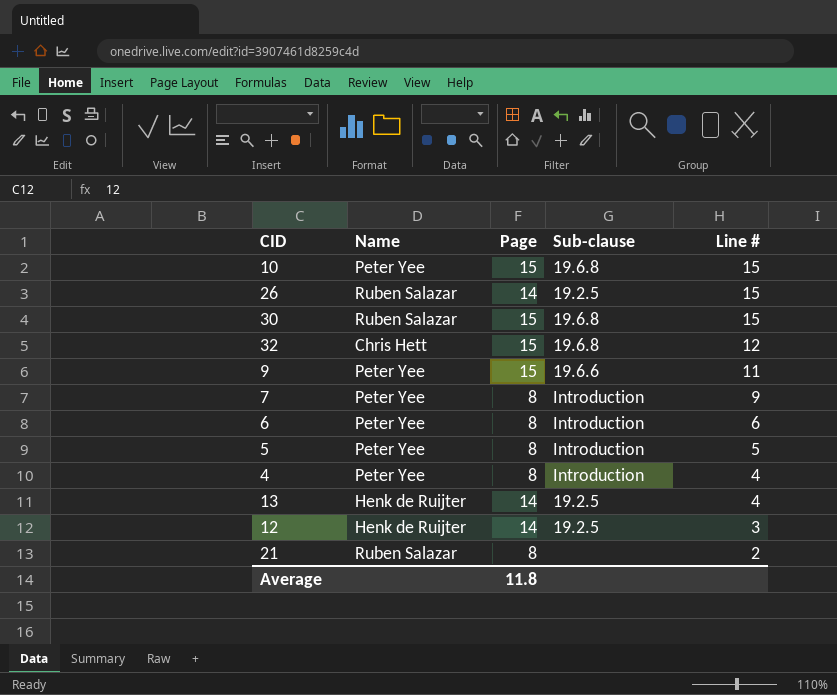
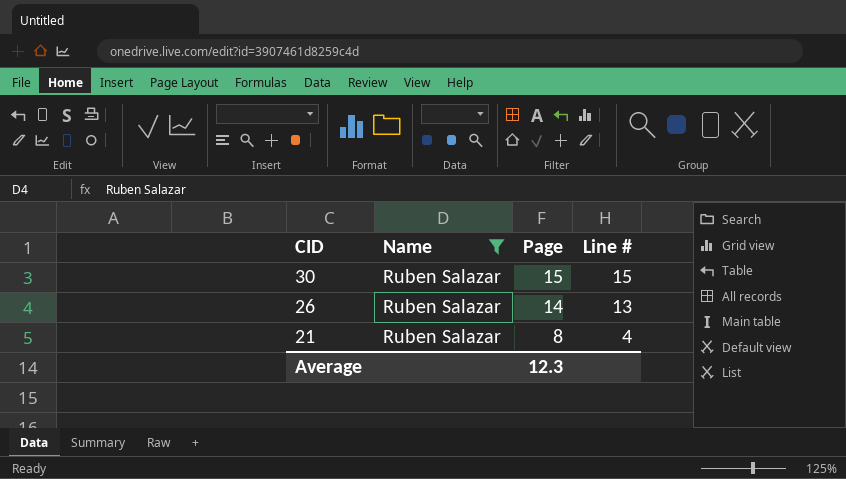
filter: none -> Name = Ruben Salazar
row order: Line # descending -> CID descending
column Sub-clause | position: 4 -> none
26 | Line #: 15 -> 13
21 | Line #: 2 -> 4
Average | Page: 11.8 -> 12.3

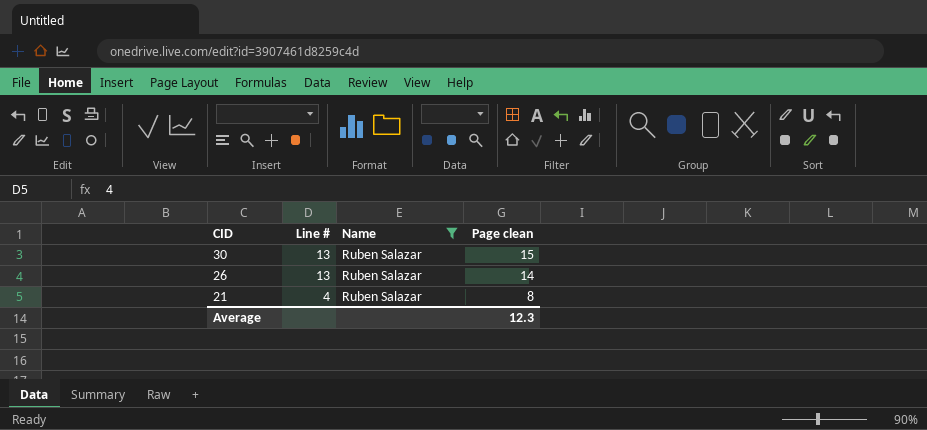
column Line # | position: 4 -> 2
column name: Page -> Page clean
30 | Line #: 15 -> 13

